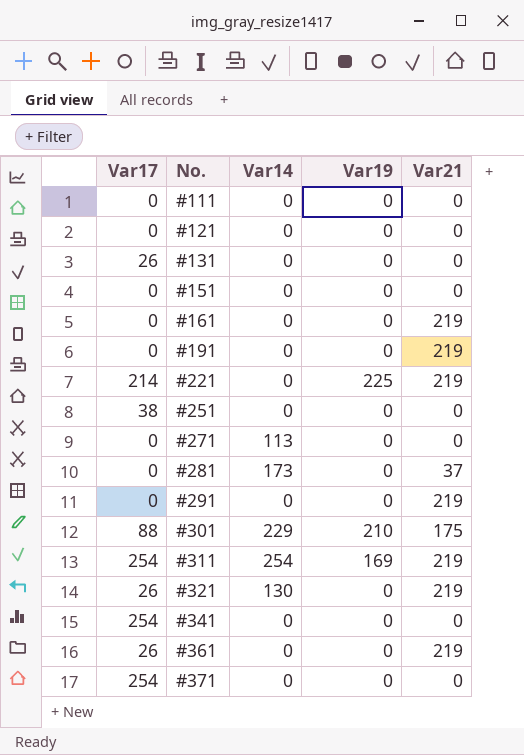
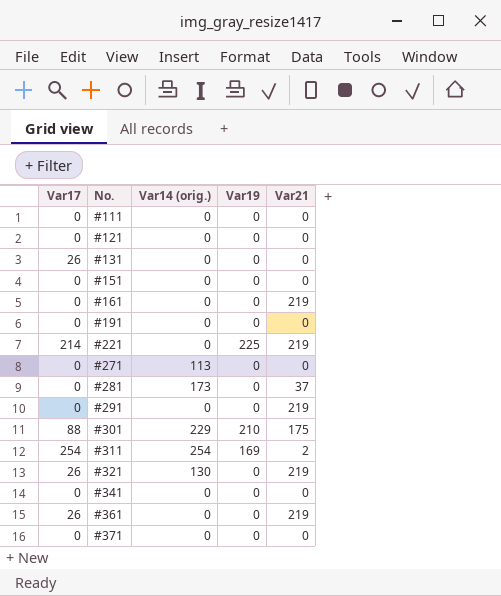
column name: Var14 -> Var14 (orig.)
row #251: 38 | 0 | 0 | 0 -> none
#191 | Var21: 219 -> 0
#311 | Var21: 219 -> 2
#341 | Var17: 254 -> 0
#371 | Var17: 254 -> 0

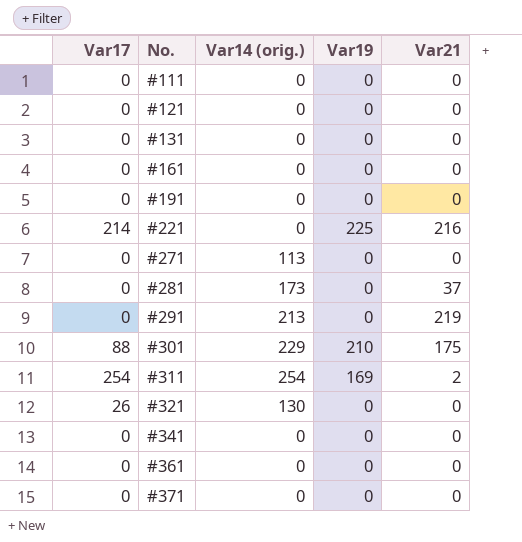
row #151: 0 | 0 | 0 | 0 -> none
#131 | Var17: 26 -> 0
#161 | Var21: 219 -> 0
#221 | Var21: 219 -> 216
#291 | Var14 (orig.): 0 -> 213
#321 | Var21: 219 -> 0
#361 | Var17: 26 -> 0
#361 | Var21: 219 -> 0

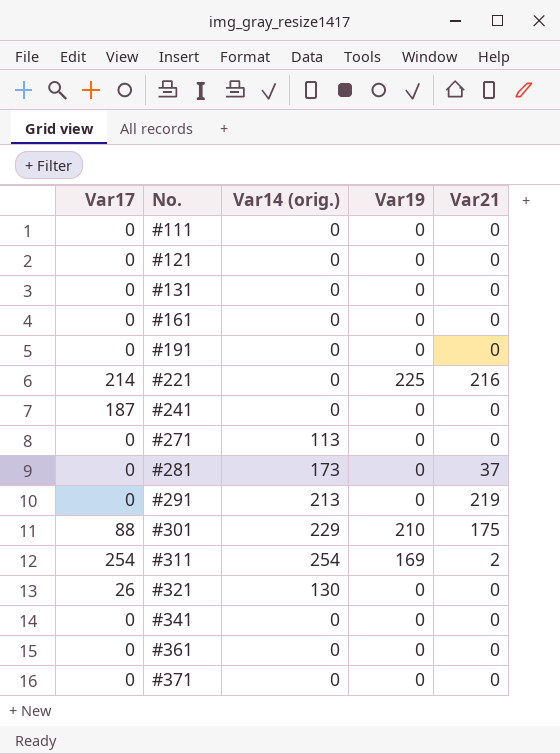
row #241: none -> 187 | 0 | 0 | 0

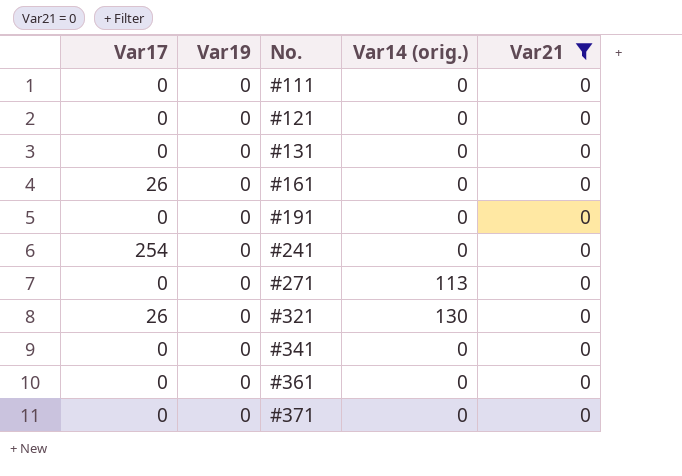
filter: none -> Var21 = 0
column Var19 | position: 4 -> 2
#161 | Var17: 0 -> 26
#241 | Var17: 187 -> 254

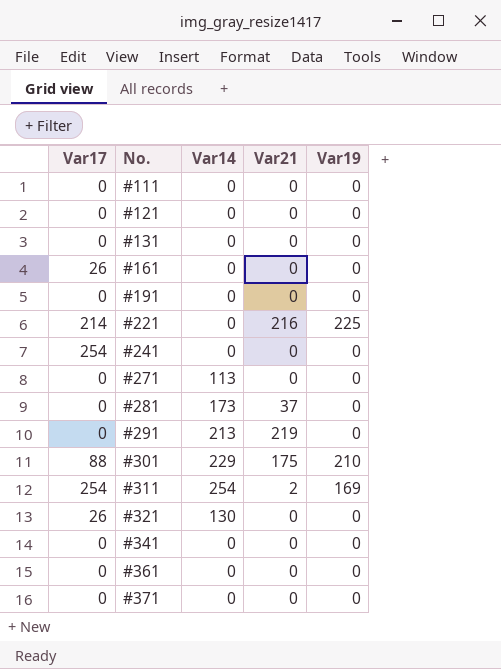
filter: Var21 = 0 -> none
column name: Var14 (orig.) -> Var14
column Var19 | position: 2 -> 5

